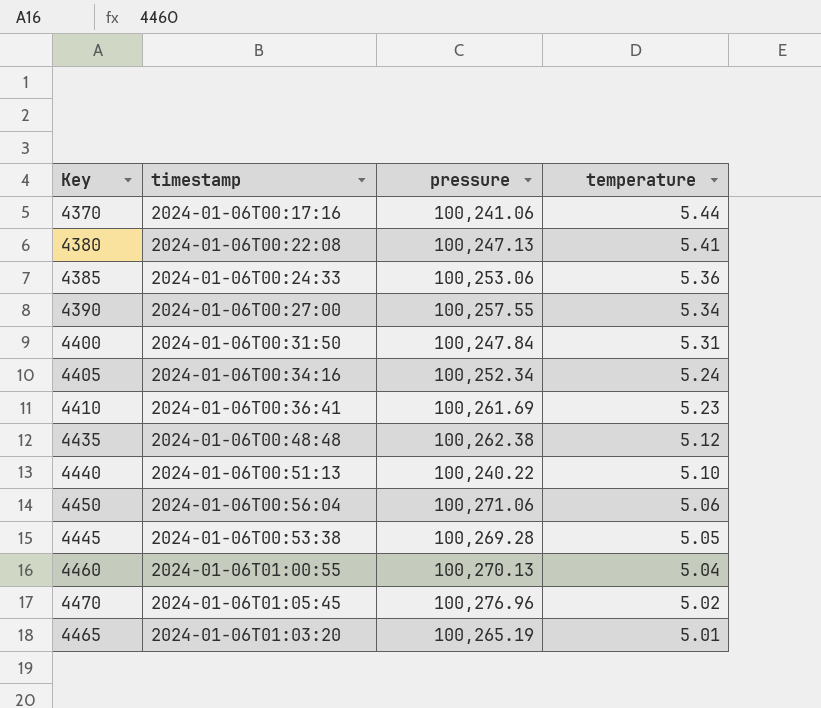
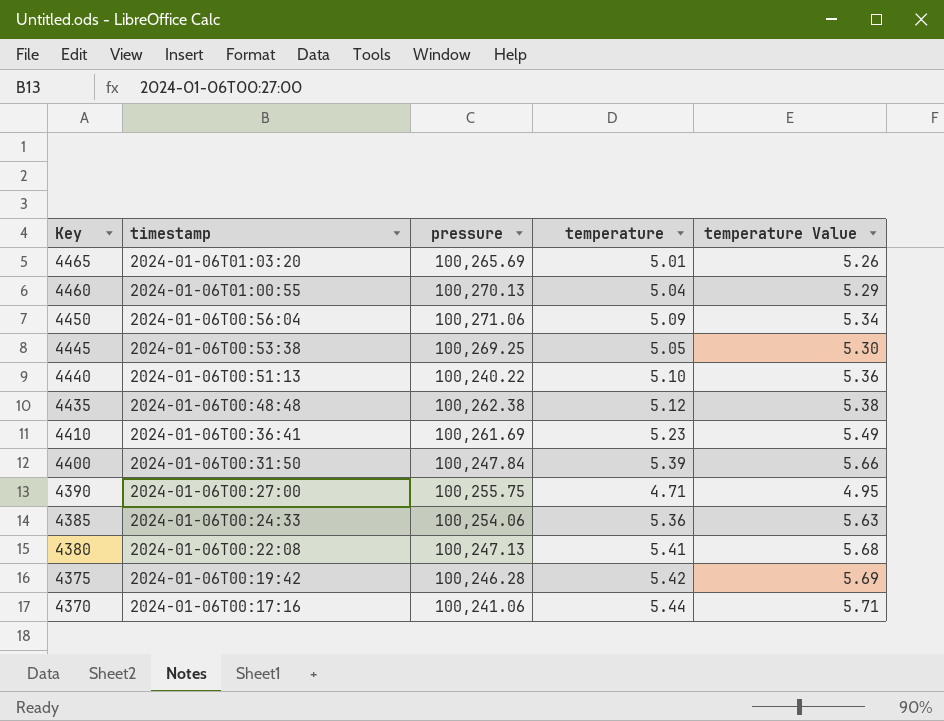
row order: temperature descending -> Key descending
column temperature Value | formula: none -> [temperature] * 1.05
row 4405: 2024-01-06T00:34:16 | 100,252.34 | 5.24 -> none
row 4470: 2024-01-06T01:05:45 | 100,276.96 | 5.02 -> none
4465 | pressure: 100,265.19 -> 100,265.69
4450 | temperature: 5.06 -> 5.09
4445 | pressure: 100,269.28 -> 100,269.25
4400 | temperature: 5.31 -> 5.39
4390 | pressure: 100,257.55 -> 100,255.75
4390 | temperature: 5.34 -> 4.71
4385 | pressure: 100,253.06 -> 100,254.06
row 4375: none -> 2024-01-06T00:19:42 | 100,246.28 | 5.42 | 5.69

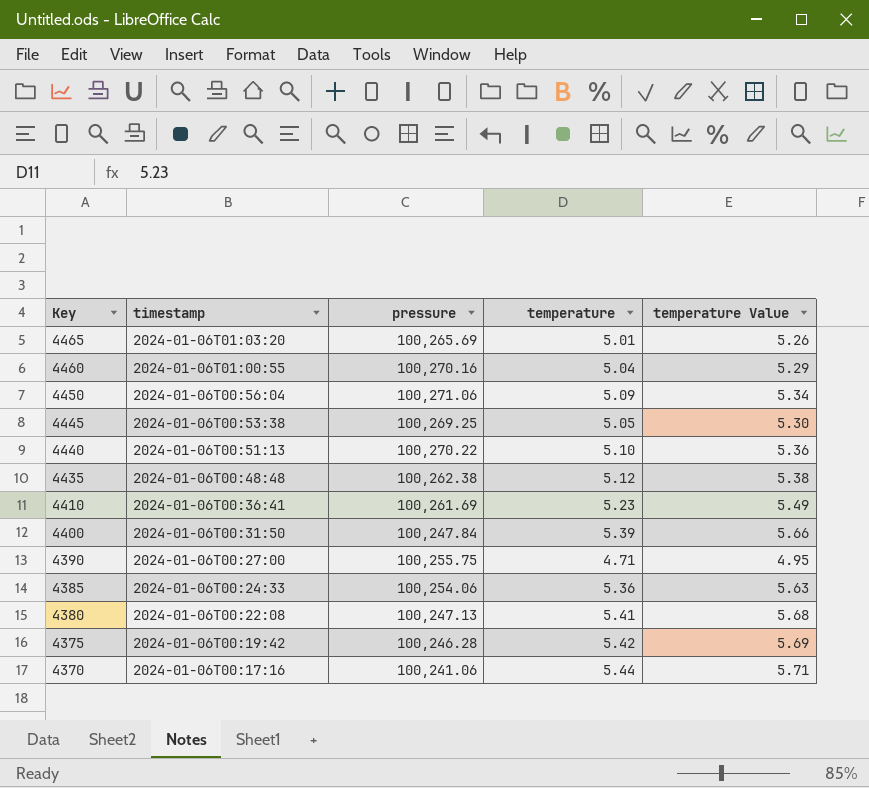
4460 | pressure: 100,270.13 -> 100,270.16
4440 | pressure: 100,240.22 -> 100,270.22

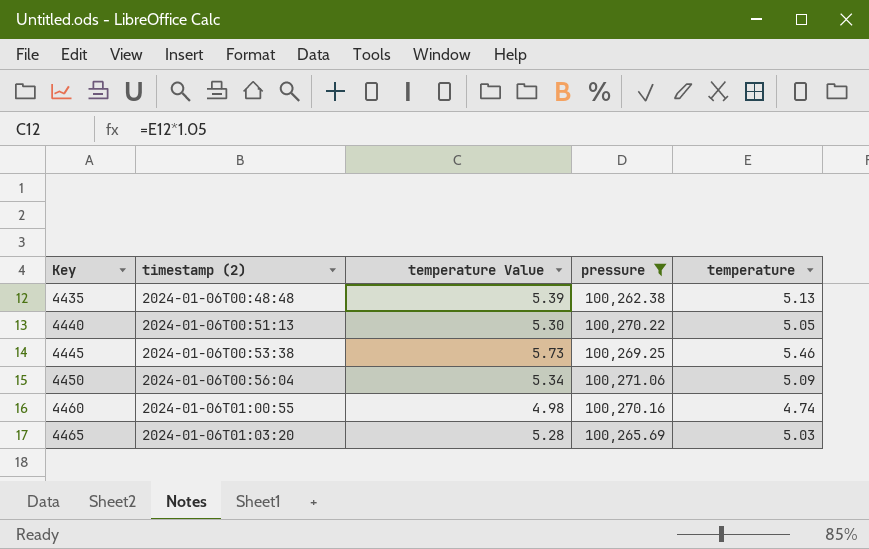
filter: none -> pressure >= 100,262.38
row order: Key descending -> Key ascending
column name: timestamp -> timestamp (2)
column temperature Value | position: 5 -> 3
4435 | temperature Value: 5.38 -> 5.39
4435 | temperature: 5.12 -> 5.13
4440 | temperature Value: 5.36 -> 5.30
4440 | temperature: 5.10 -> 5.05
4445 | temperature Value: 5.30 -> 5.73
4445 | temperature: 5.05 -> 5.46
4460 | temperature Value: 5.29 -> 4.98
4460 | temperature: 5.04 -> 4.74
4465 | temperature Value: 5.26 -> 5.28
4465 | temperature: 5.01 -> 5.03

